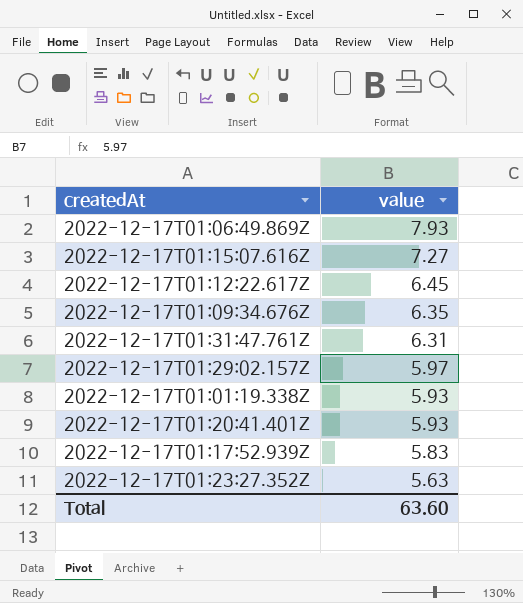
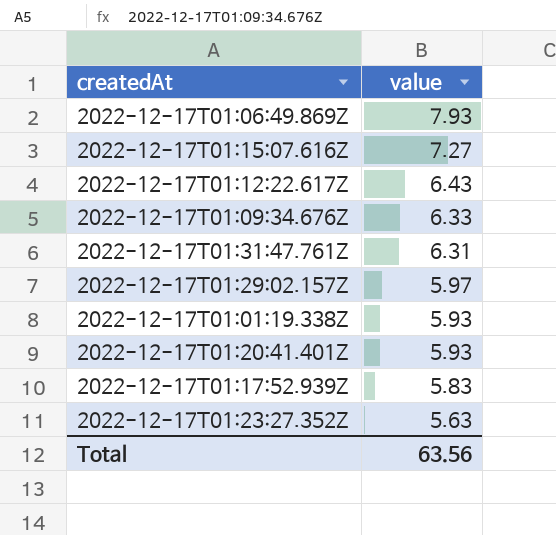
2022-12-17T01:12:22.617Z | value: 6.45 -> 6.43
2022-12-17T01:09:34.676Z | value: 6.35 -> 6.33
Total | value: 63.60 -> 63.56

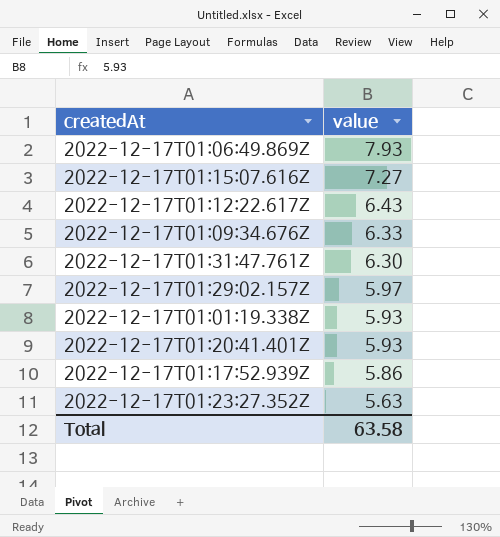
2022-12-17T01:31:47.761Z | value: 6.31 -> 6.30
2022-12-17T01:17:52.939Z | value: 5.83 -> 5.86
Total | value: 63.56 -> 63.58

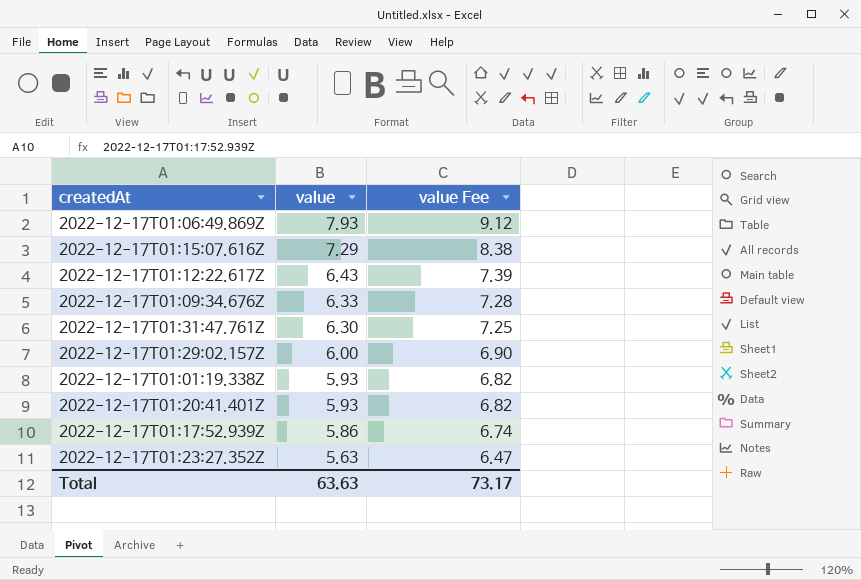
column value Fee | formula: none -> [value] * 1.15
2022-12-17T01:15:07.616Z | value: 7.27 -> 7.29
2022-12-17T01:29:02.157Z | value: 5.97 -> 6.00
Total | value: 63.58 -> 63.63

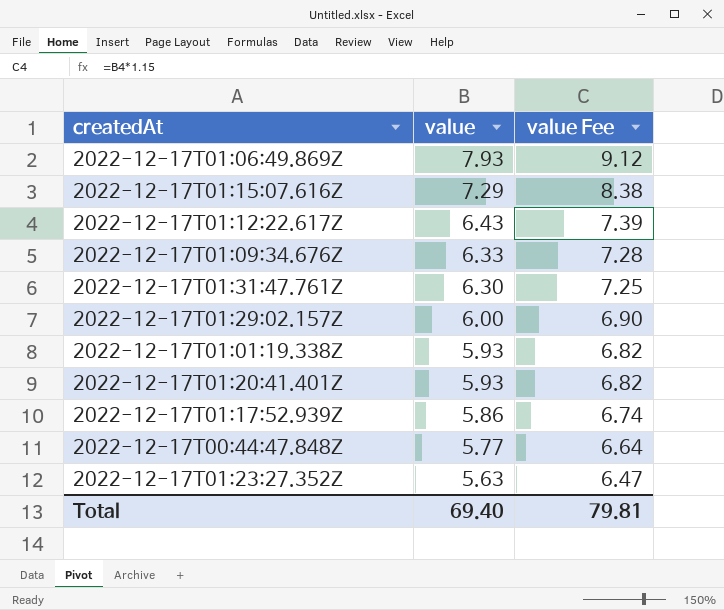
row 2022-12-17T00:44:47.848Z: none -> 5.77 | 6.64
Total | value: 63.63 -> 69.40
Total | value Fee: 73.17 -> 79.81

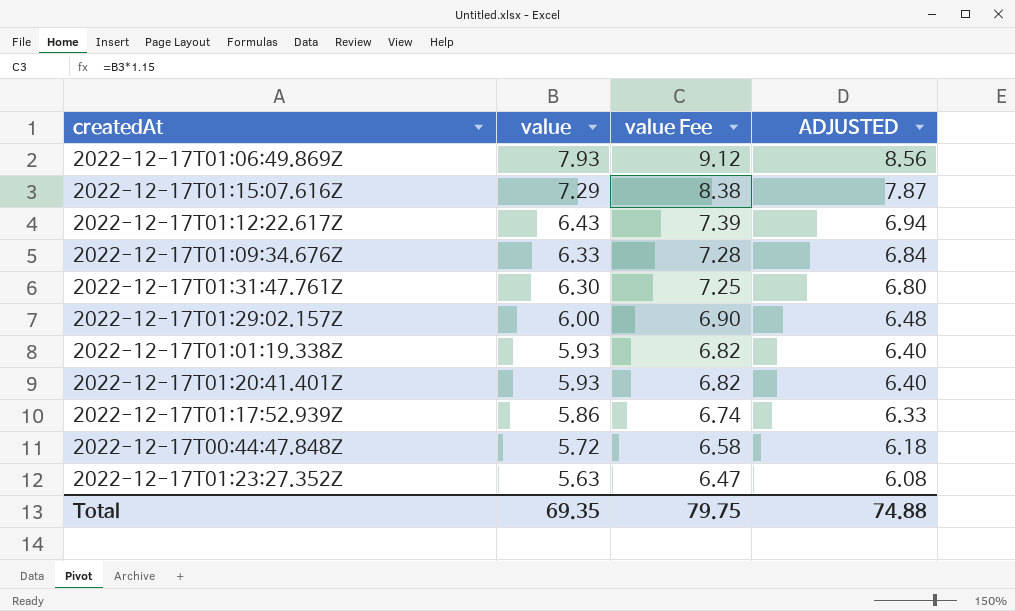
column ADJUSTED | formula: none -> [value] * 1.08
2022-12-17T00:44:47.848Z | value: 5.77 -> 5.72
2022-12-17T00:44:47.848Z | value Fee: 6.64 -> 6.58
Total | value: 69.40 -> 69.35
Total | value Fee: 79.81 -> 79.75

